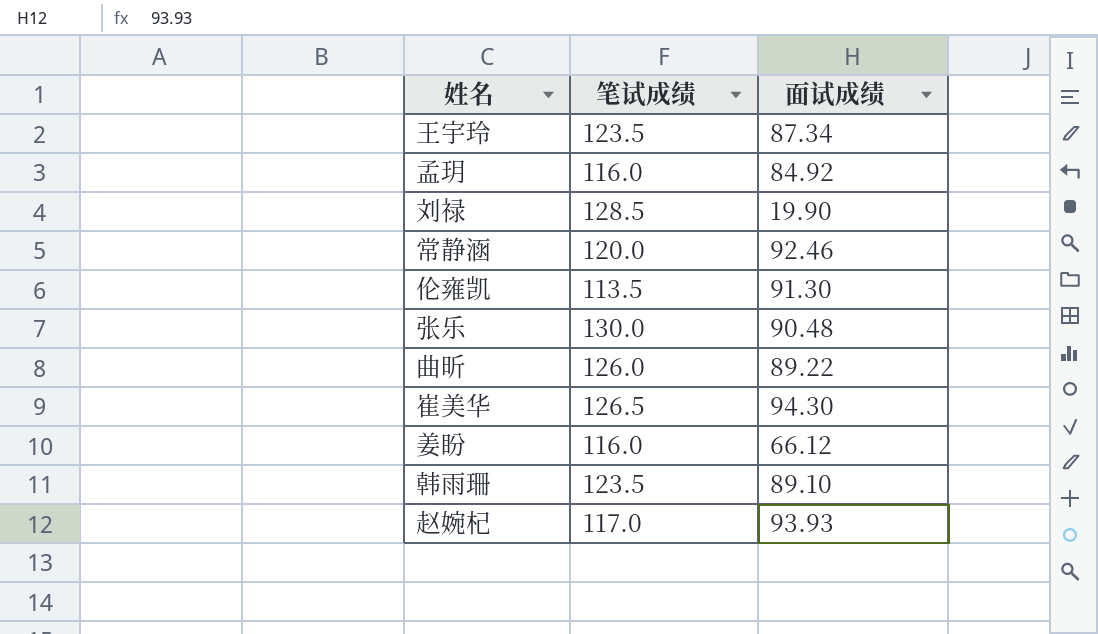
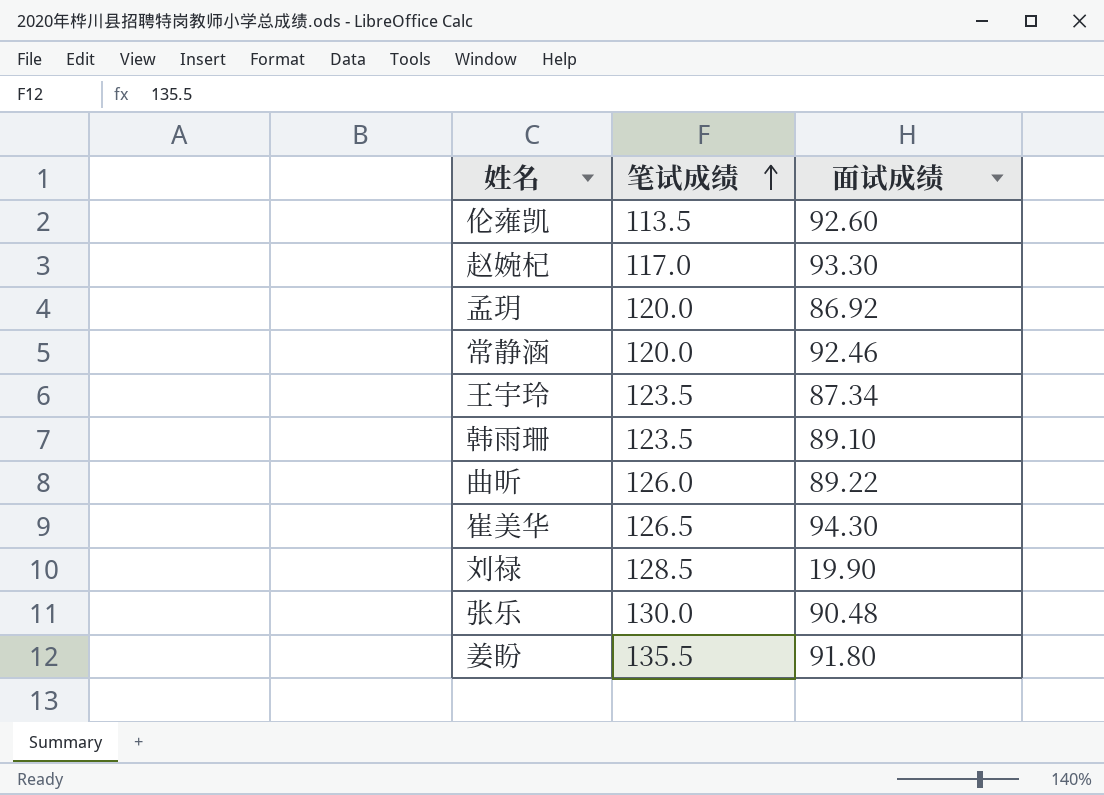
row order: none -> 笔试成绩 ascending
伦雍凯 | 面试成绩: 91.30 -> 92.60
赵婉杞 | 面试成绩: 93.93 -> 93.30
孟玥 | 笔试成绩: 116.0 -> 120.0
孟玥 | 面试成绩: 84.92 -> 86.92
姜盼 | 笔试成绩: 116.0 -> 135.5
姜盼 | 面试成绩: 66.12 -> 91.80

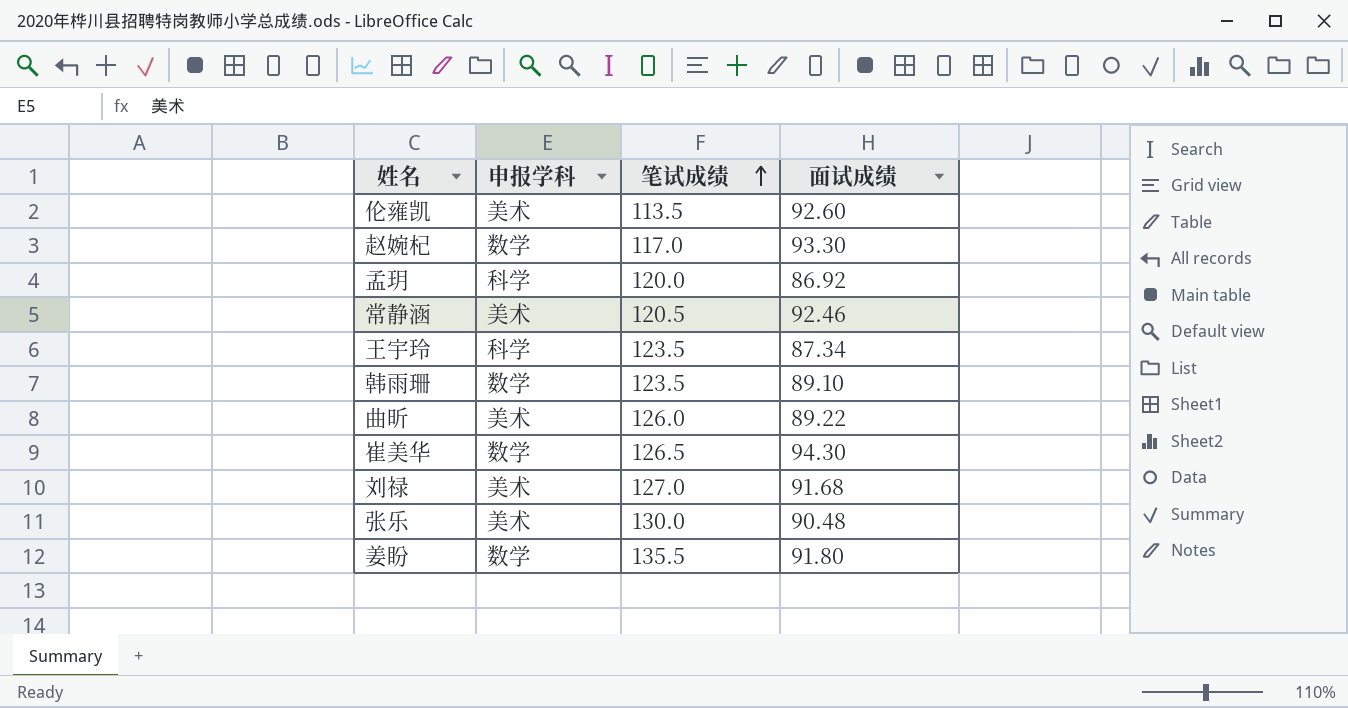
column 申报学科 | position: none -> 2
常静涵 | 笔试成绩: 120.0 -> 120.5
刘禄 | 笔试成绩: 128.5 -> 127.0
刘禄 | 面试成绩: 19.90 -> 91.68

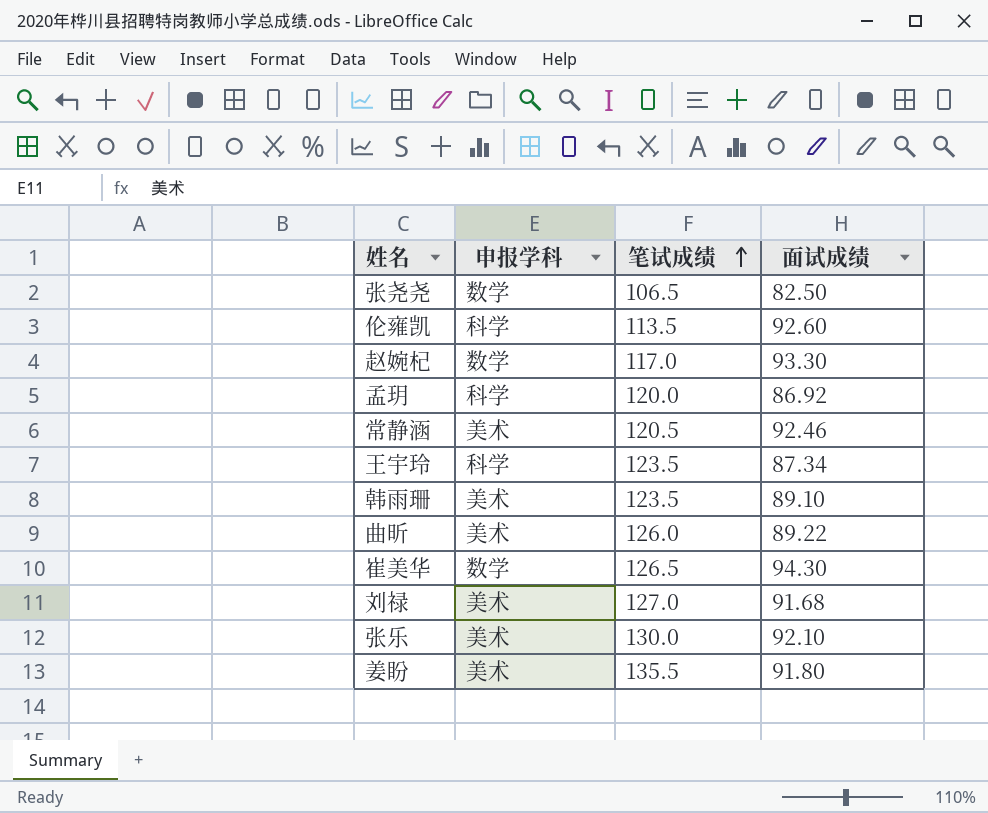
row 张尧尧: none -> 数学 | 106.5 | 82.50
伦雍凯 | 申报学科: 美术 -> 科学
韩雨珊 | 申报学科: 数学 -> 美术
张乐 | 面试成绩: 90.48 -> 92.10
姜盼 | 申报学科: 数学 -> 美术

